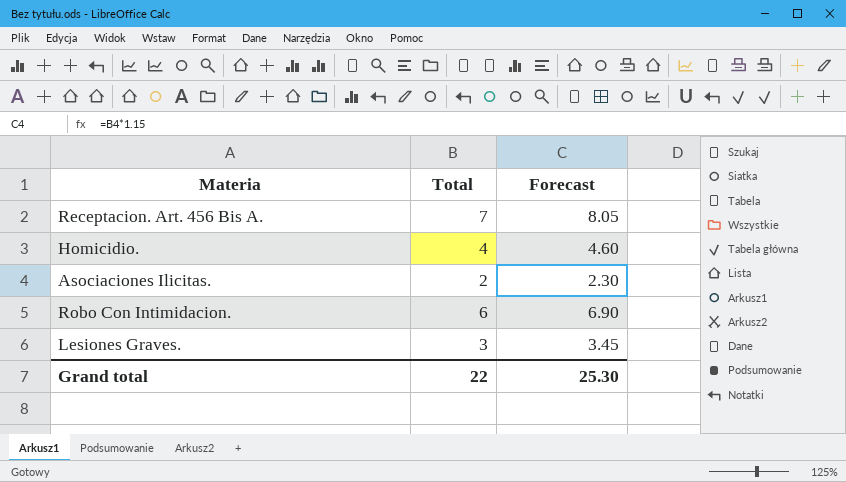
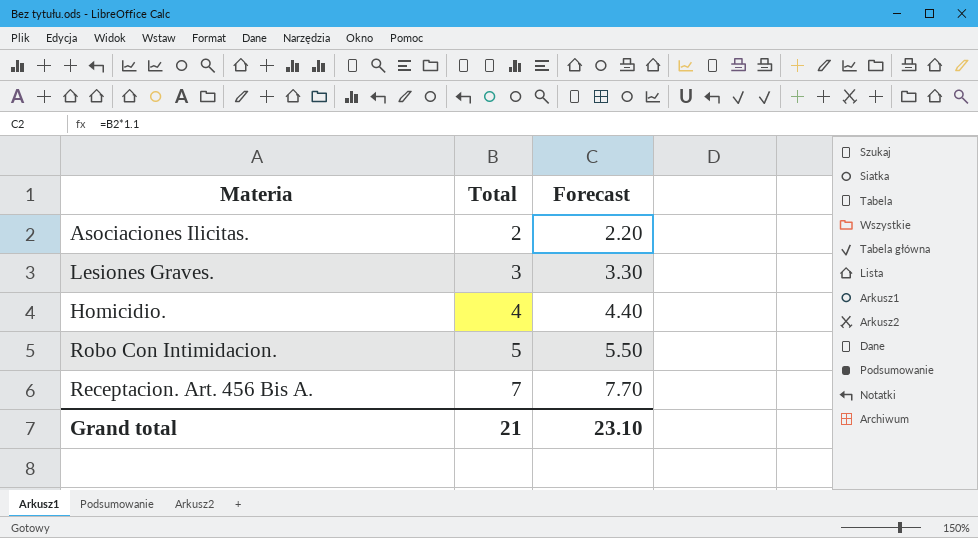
row order: none -> Total ascending
column Forecast | formula: [Total] * 1.15 -> [Total] * 1.1
Robo Con Intimidacion. | Total: 6 -> 5
Grand total | Total: 22 -> 21
Grand total | Forecast: 25.30 -> 23.10

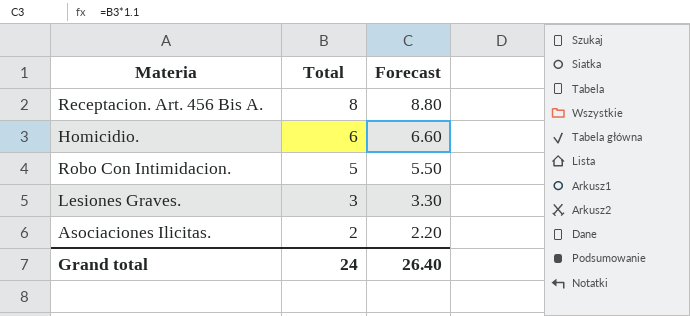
row order: Total ascending -> Total descending
Receptacion. Art. 456 Bis A. | Total: 7 -> 8
Receptacion. Art. 456 Bis A. | Forecast: 7.70 -> 8.80
Homicidio. | Total: 4 -> 6
Homicidio. | Forecast: 4.40 -> 6.60
Grand total | Total: 21 -> 24
Grand total | Forecast: 23.10 -> 26.40

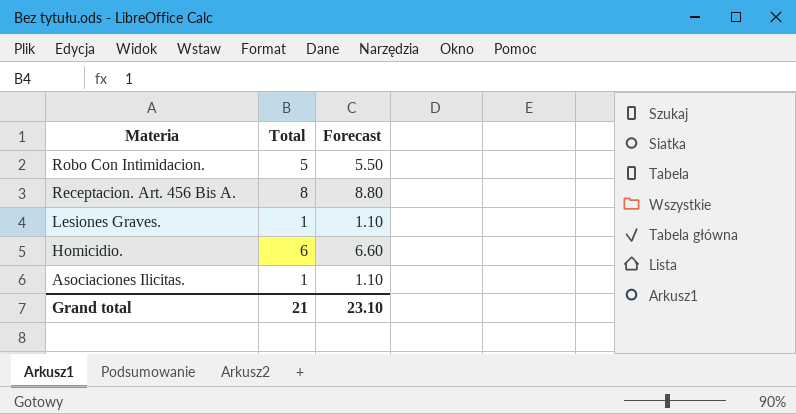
row order: Total descending -> Materia descending
Lesiones Graves. | Total: 3 -> 1
Lesiones Graves. | Forecast: 3.30 -> 1.10
Asociaciones Ilicitas. | Total: 2 -> 1
Asociaciones Ilicitas. | Forecast: 2.20 -> 1.10
Grand total | Total: 24 -> 21
Grand total | Forecast: 26.40 -> 23.10

